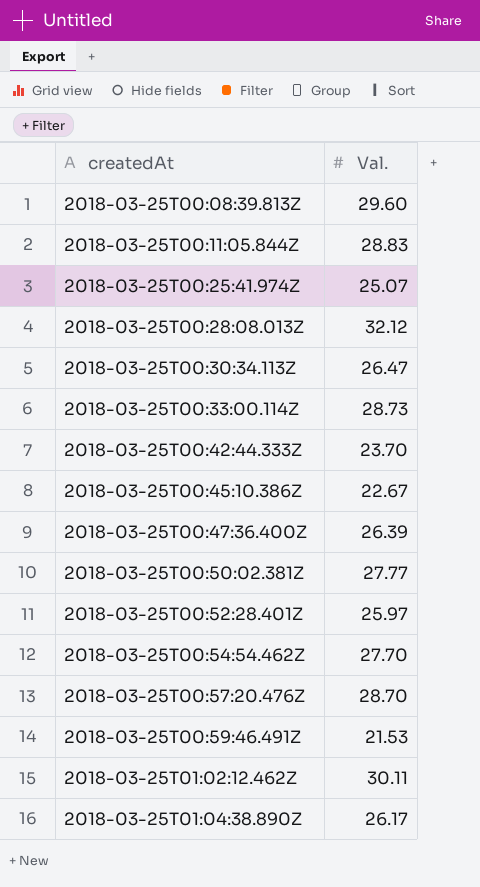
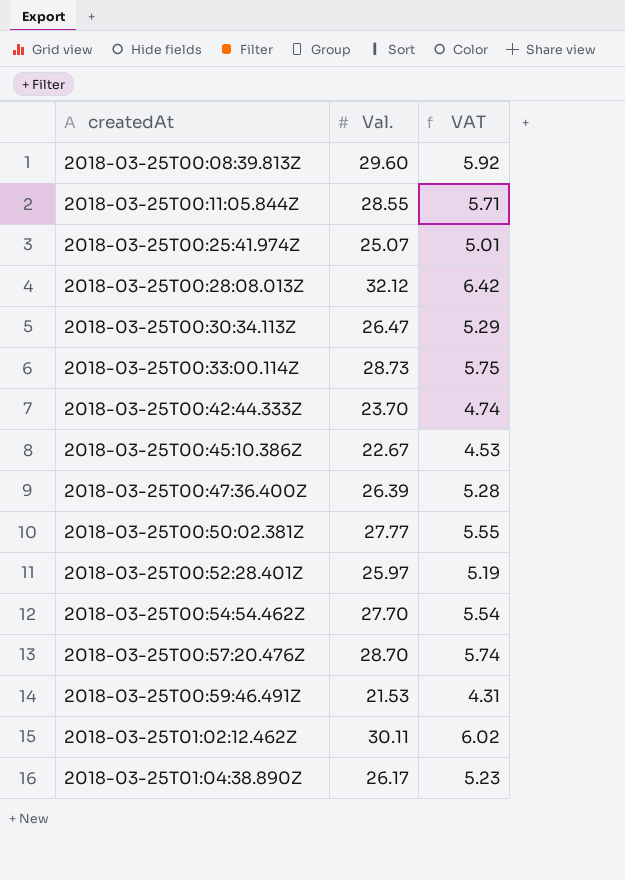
column VAT | formula: none -> [Val.] * 0.2
2018-03-25T00:11:05.844Z | Val.: 28.83 -> 28.55

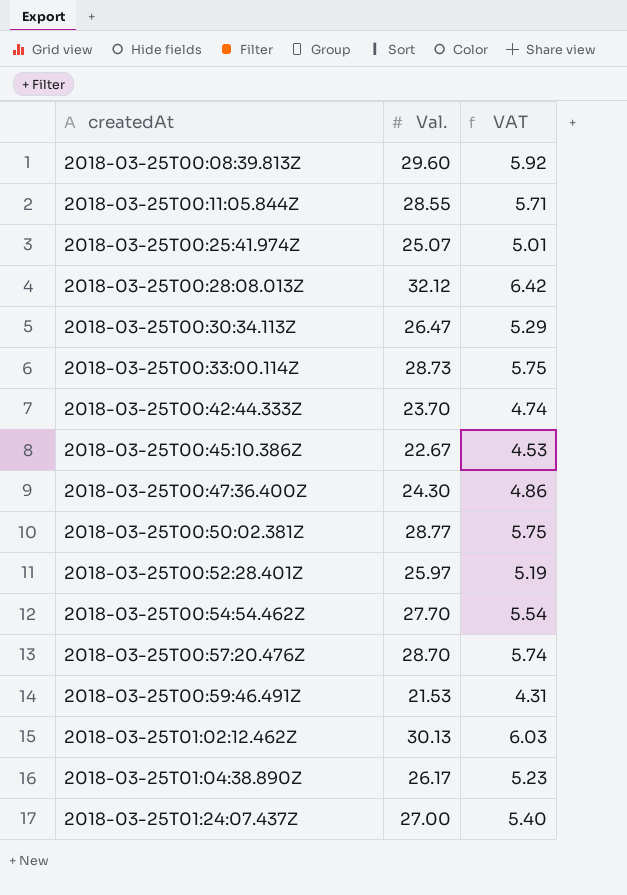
2018-03-25T00:47:36.400Z | Val.: 26.39 -> 24.30
2018-03-25T00:47:36.400Z | VAT: 5.28 -> 4.86
2018-03-25T00:50:02.381Z | Val.: 27.77 -> 28.77
2018-03-25T00:50:02.381Z | VAT: 5.55 -> 5.75
2018-03-25T01:02:12.462Z | Val.: 30.11 -> 30.13
2018-03-25T01:02:12.462Z | VAT: 6.02 -> 6.03
row 2018-03-25T01:24:07.437Z: none -> 27.00 | 5.40

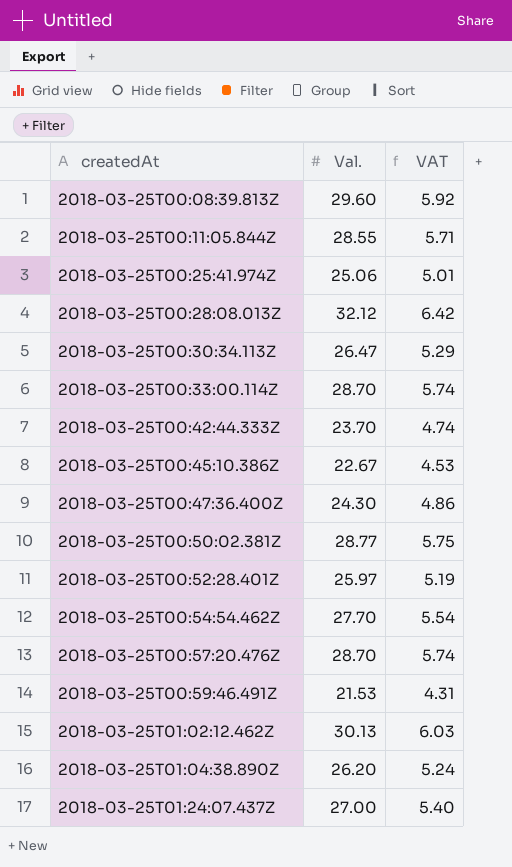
2018-03-25T00:25:41.974Z | Val.: 25.07 -> 25.06
2018-03-25T00:33:00.114Z | Val.: 28.73 -> 28.70
2018-03-25T00:33:00.114Z | VAT: 5.75 -> 5.74
2018-03-25T01:04:38.890Z | Val.: 26.17 -> 26.20
2018-03-25T01:04:38.890Z | VAT: 5.23 -> 5.24

